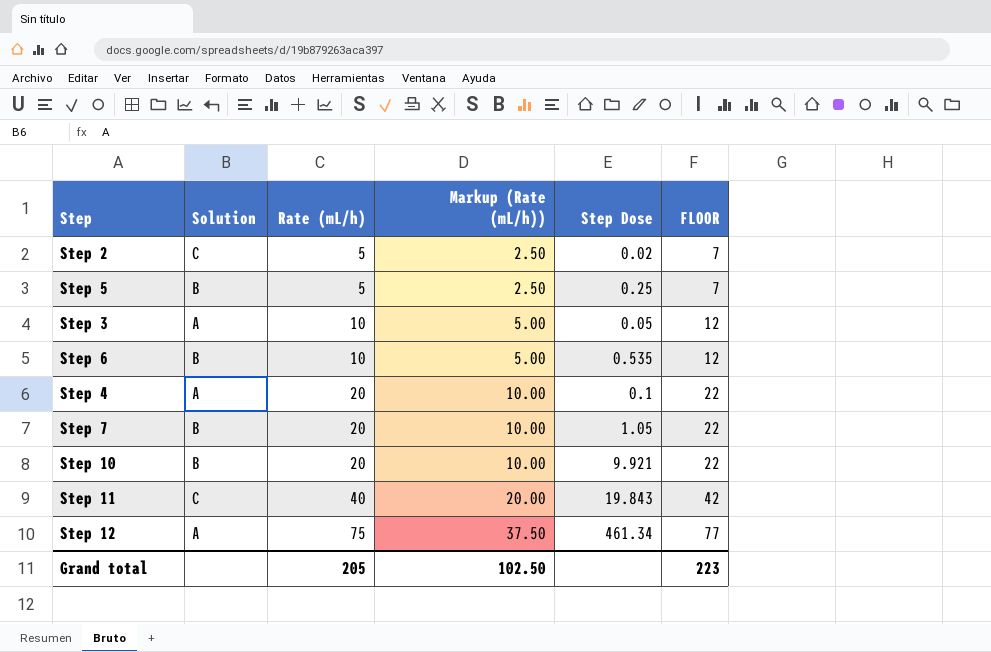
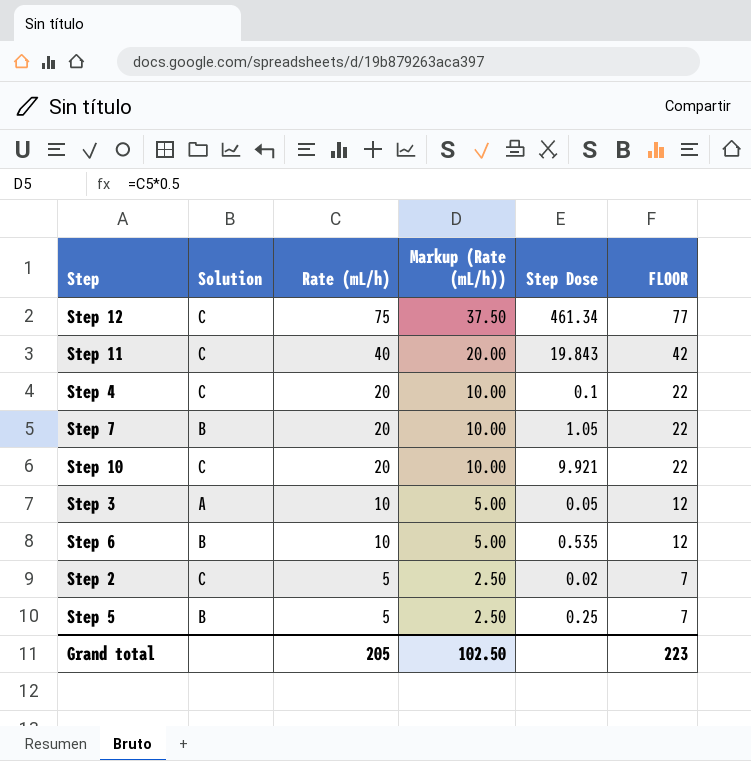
row order: Rate (mL/h) ascending -> Rate (mL/h) descending
Step 12 | Solution: A -> C
Step 4 | Solution: A -> C
Step 10 | Solution: B -> C

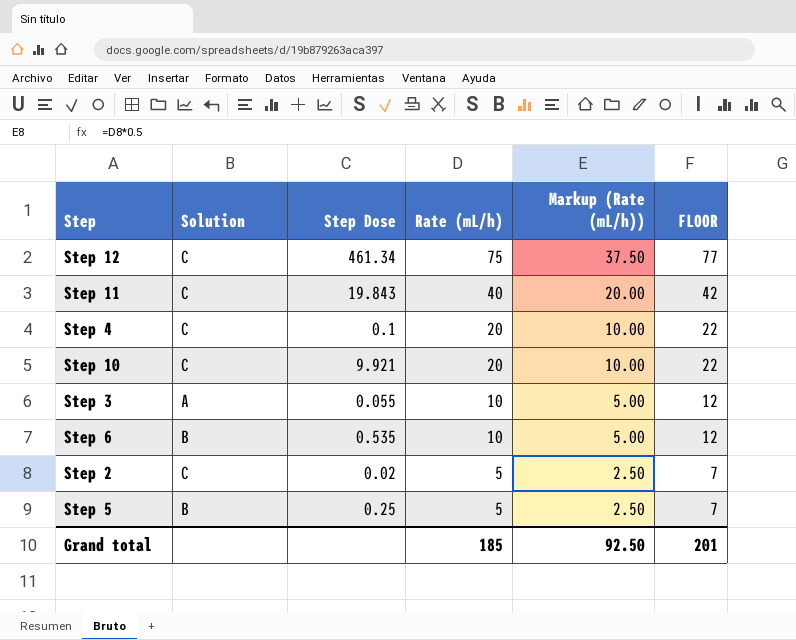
column Step Dose | position: 5 -> 3
row Step 7: B | 20 | 10.00 | 1.05 | 22 -> none
Step 3 | Step Dose: 0.05 -> 0.055
Grand total | Rate (mL/h): 205 -> 185
Grand total | Markup (Rate (mL/h)): 102.50 -> 92.50
Grand total | FLOOR: 223 -> 201

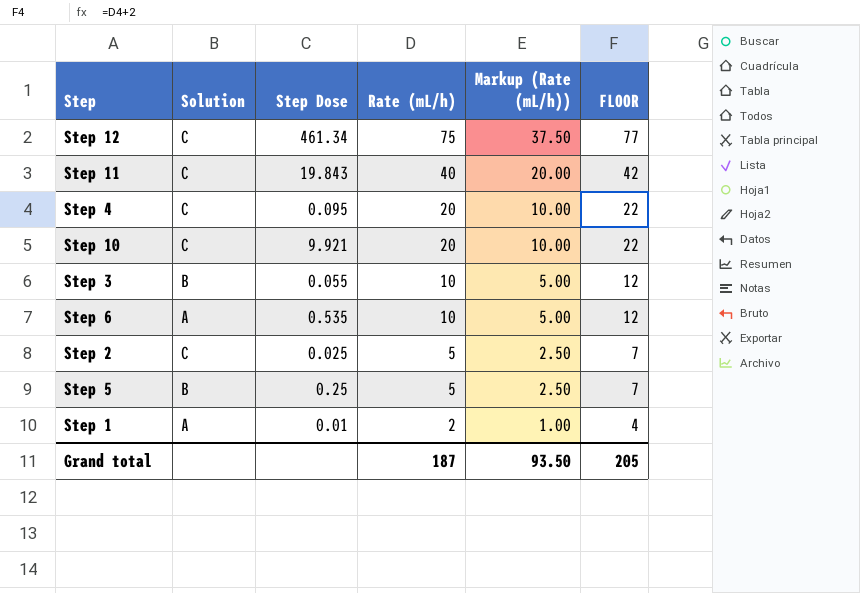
Step 4 | Step Dose: 0.1 -> 0.095
Step 3 | Solution: A -> B
Step 6 | Solution: B -> A
Step 2 | Step Dose: 0.02 -> 0.025
row Step 1: none -> A | 0.01 | 2 | 1.00 | 4
Grand total | Rate (mL/h): 185 -> 187
Grand total | Markup (Rate (mL/h)): 92.50 -> 93.50
Grand total | FLOOR: 201 -> 205

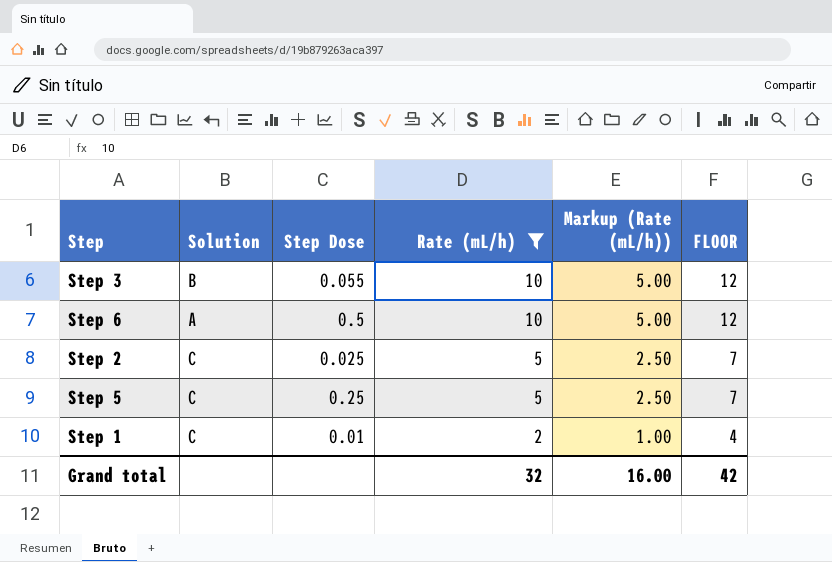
filter: none -> Rate (mL/h) <= 10
Step 6 | Step Dose: 0.535 -> 0.5
Step 5 | Solution: B -> C
Step 1 | Solution: A -> C
Grand total | Rate (mL/h): 187 -> 32
Grand total | Markup (Rate (mL/h)): 93.50 -> 16.00
Grand total | FLOOR: 205 -> 42

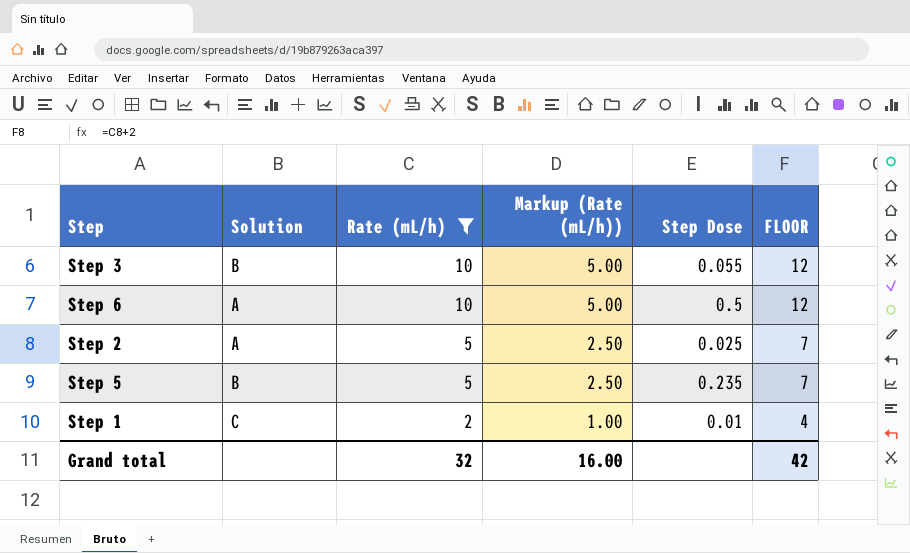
column Step Dose | position: 3 -> 5
Step 2 | Solution: C -> A
Step 5 | Solution: C -> B
Step 5 | Step Dose: 0.25 -> 0.235

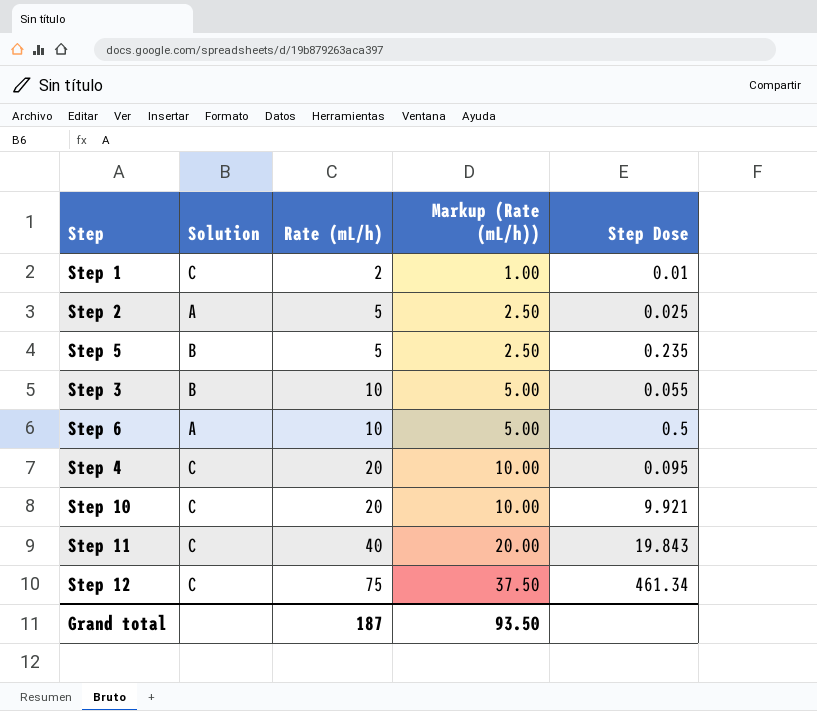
filter: Rate (mL/h) <= 10 -> none
row order: Rate (mL/h) descending -> Rate (mL/h) ascending
column FLOOR | formula: [Rate (mL/h)] + 2 -> none
Grand total | Rate (mL/h): 32 -> 187
Grand total | Markup (Rate (mL/h)): 16.00 -> 93.50

